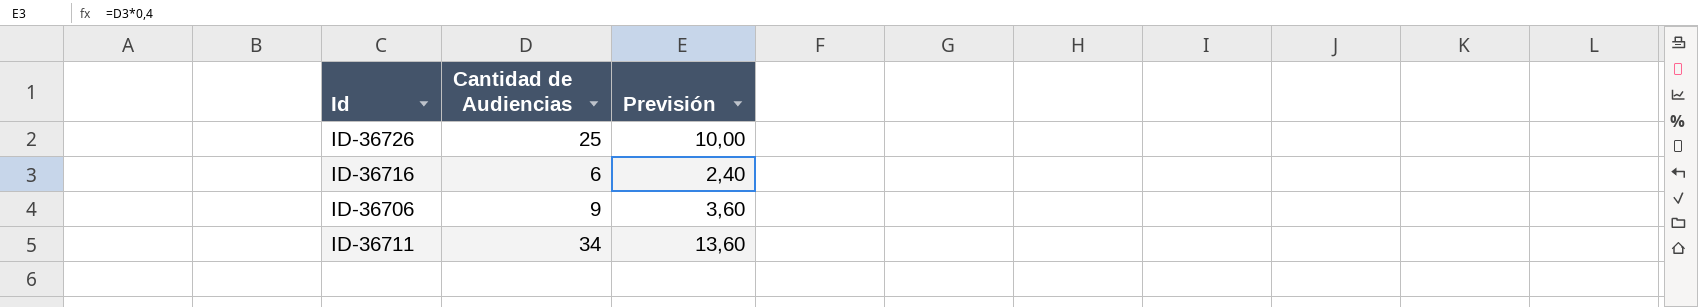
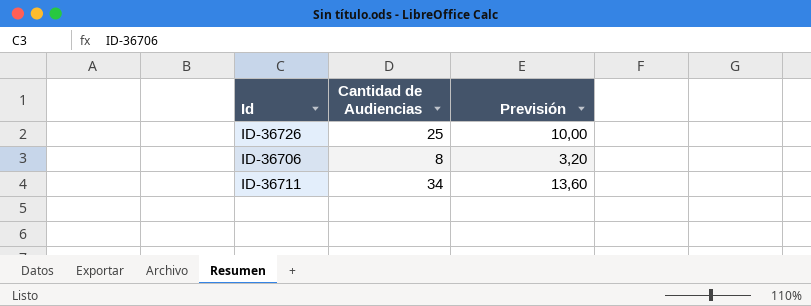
row ID-36716: 6 | 2,40 -> none
ID-36706 | Cantidad de Audiencias: 9 -> 8
ID-36706 | Previsión: 3,60 -> 3,20

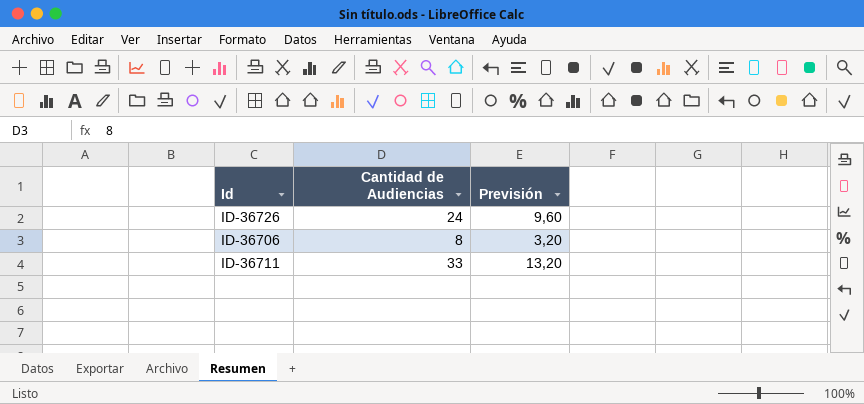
ID-36726 | Cantidad de Audiencias: 25 -> 24
ID-36726 | Previsión: 10,00 -> 9,60
ID-36711 | Cantidad de Audiencias: 34 -> 33
ID-36711 | Previsión: 13,60 -> 13,20

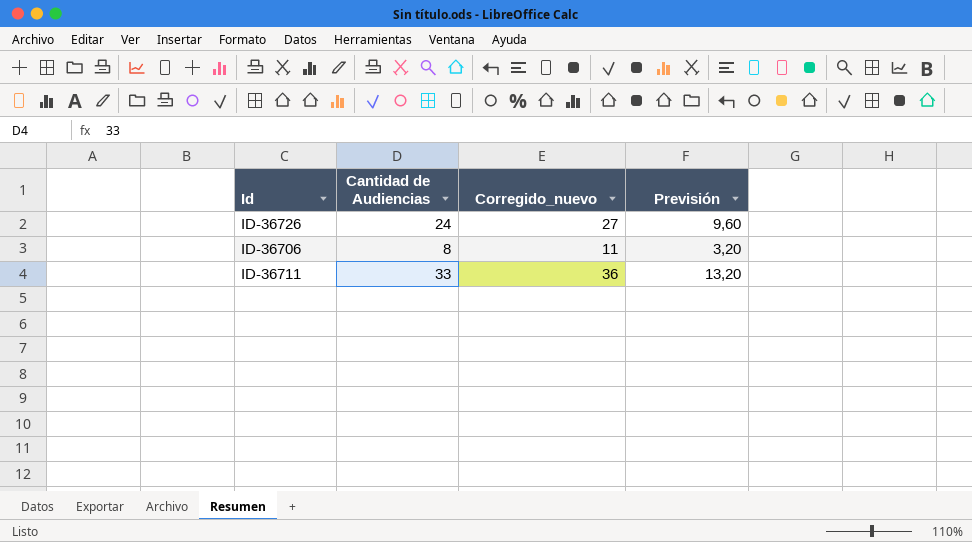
column Corregido_nuevo | formula: none -> [Cantidad de Audiencias] + 3

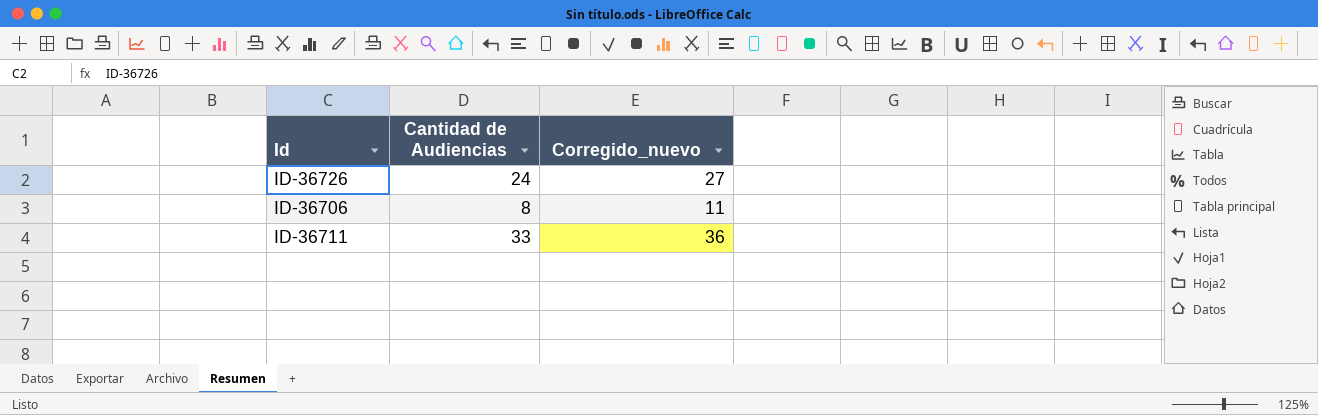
column Previsión | formula: [Cantidad de Audiencias] * 0,4 -> none

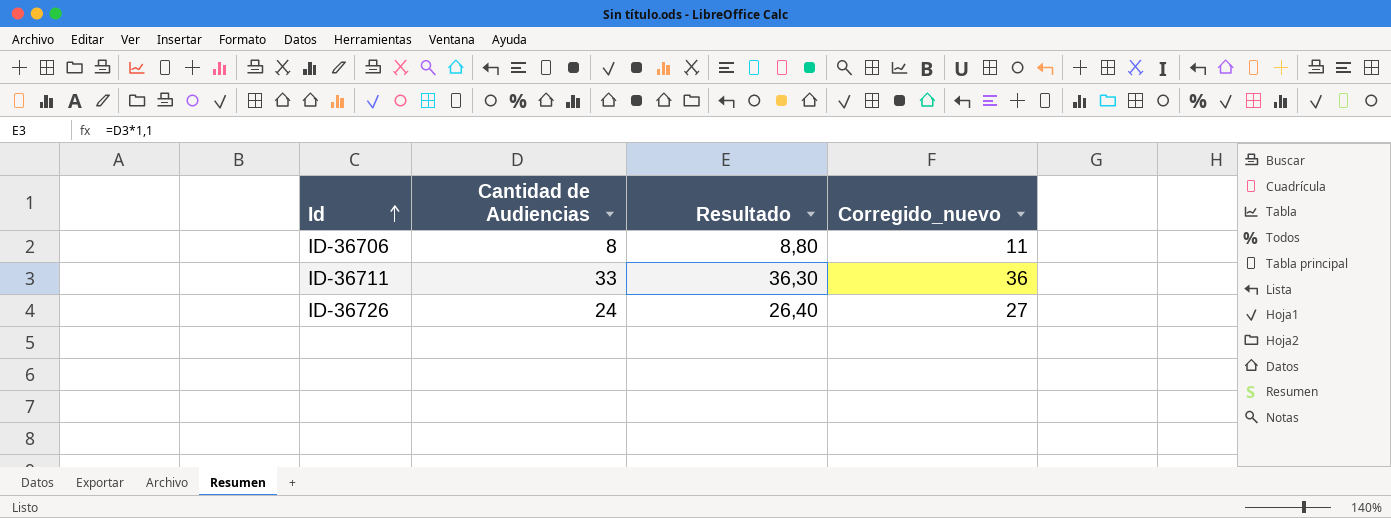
row order: none -> Id ascending
column Resultado | formula: none -> [Cantidad de Audiencias] * 1,1

